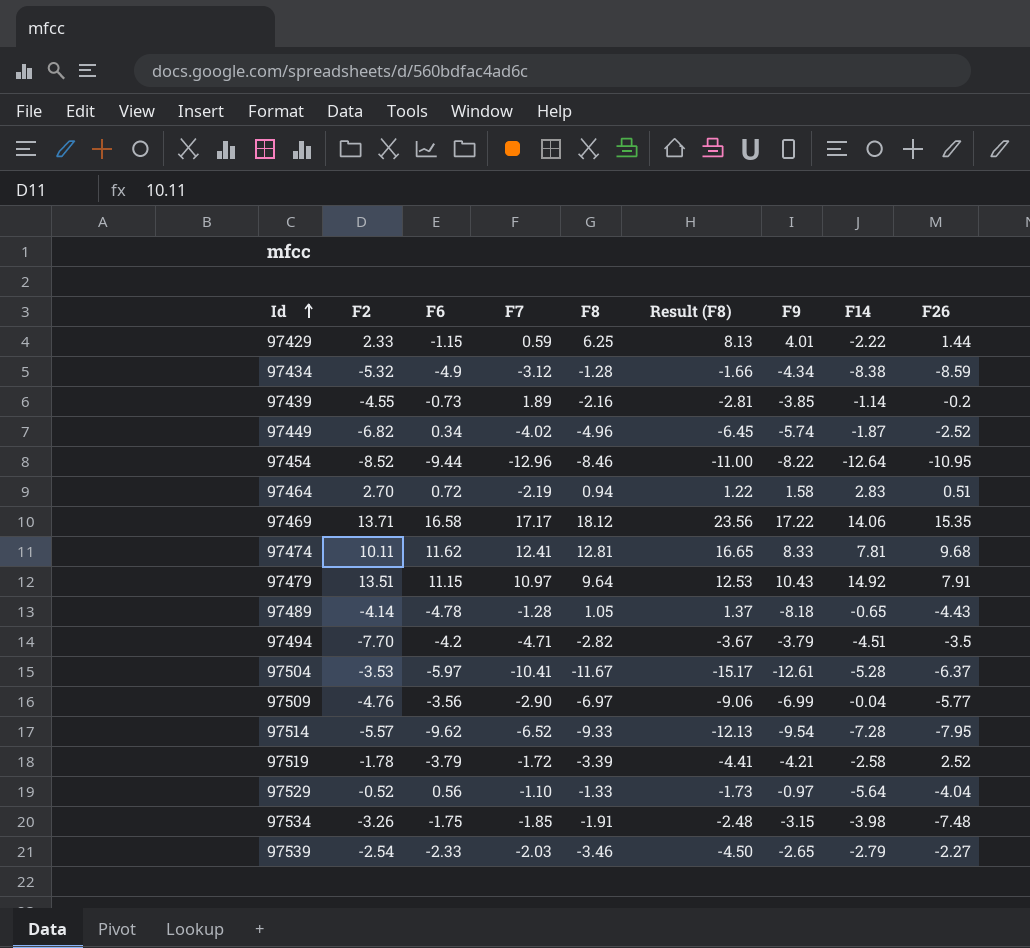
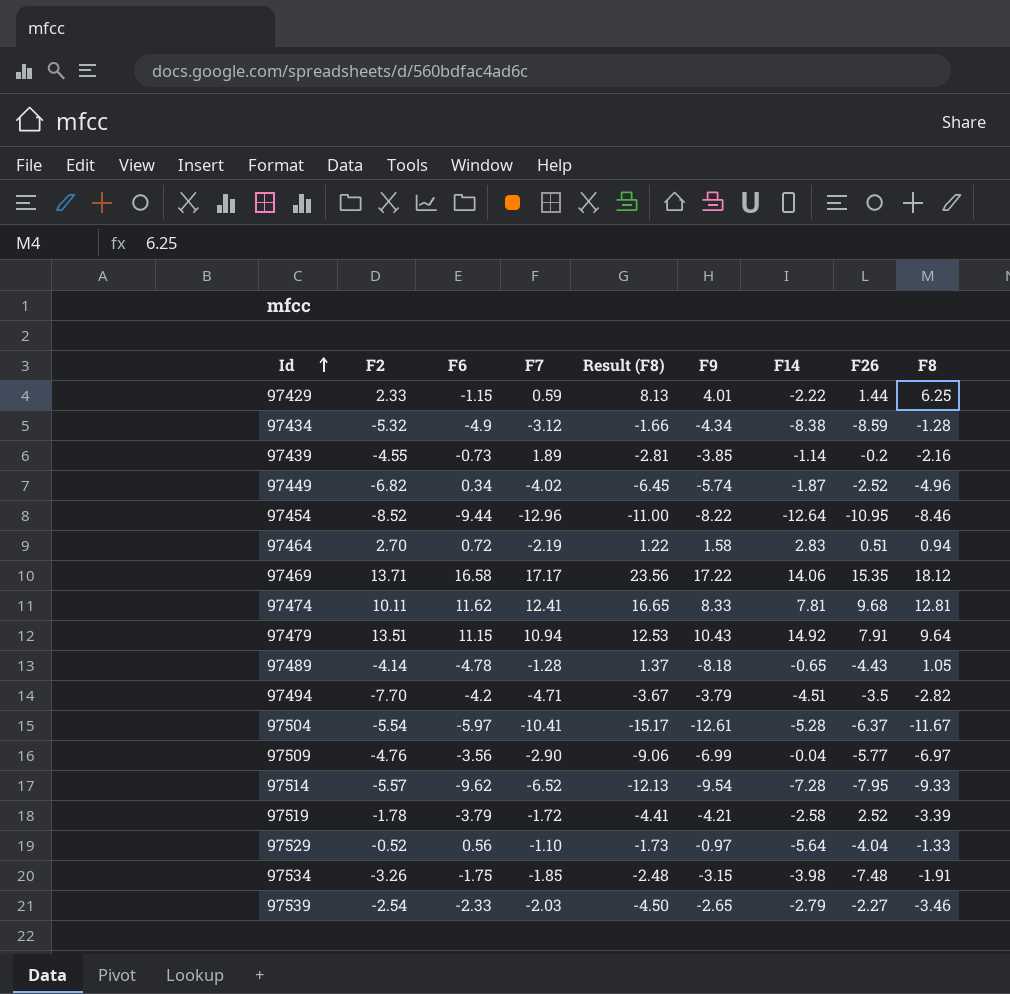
column F8 | position: 5 -> 9
97479 | F7: 10.97 -> 10.94
97504 | F2: -3.53 -> -5.54

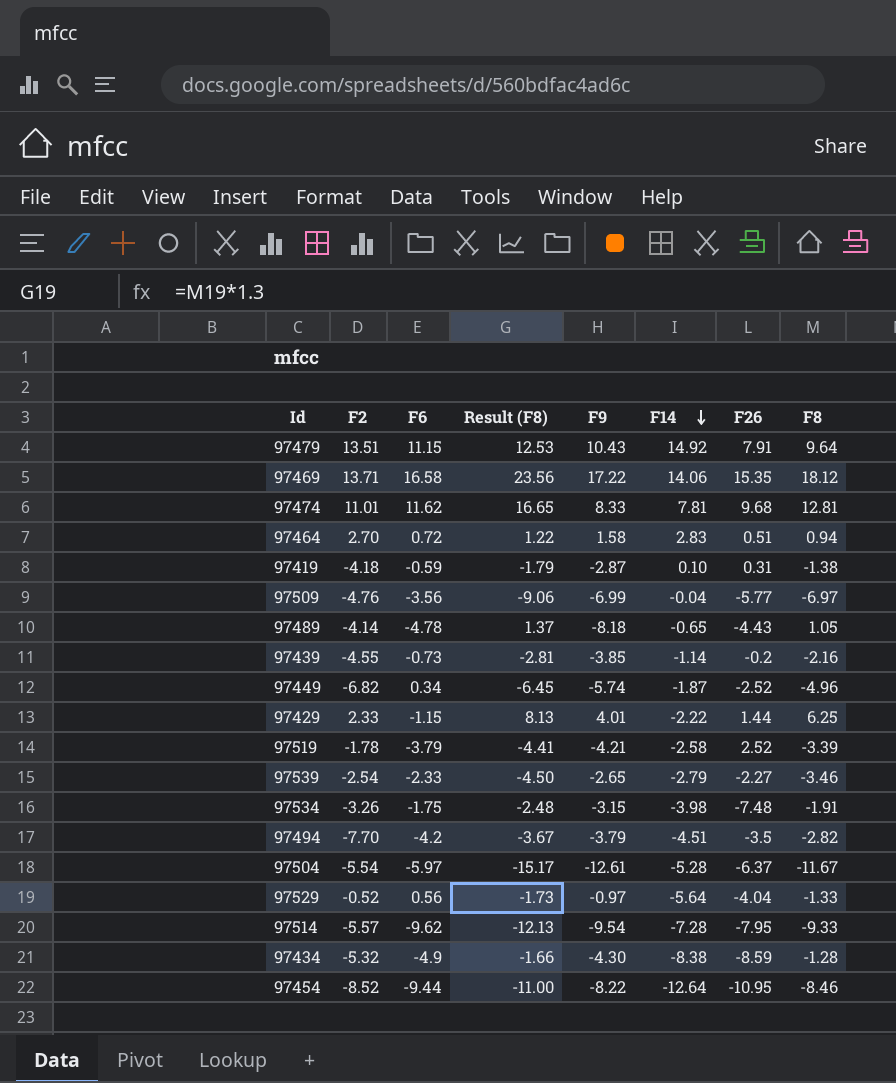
row order: Id ascending -> F14 descending
column F7 | position: 4 -> none
97474 | F2: 10.11 -> 11.01
row 97419: none -> -4.18 | -0.59 | -1.79 | -2.87 | 0.10 | 0.31 | -1.38
97434 | F9: -4.34 -> -4.30

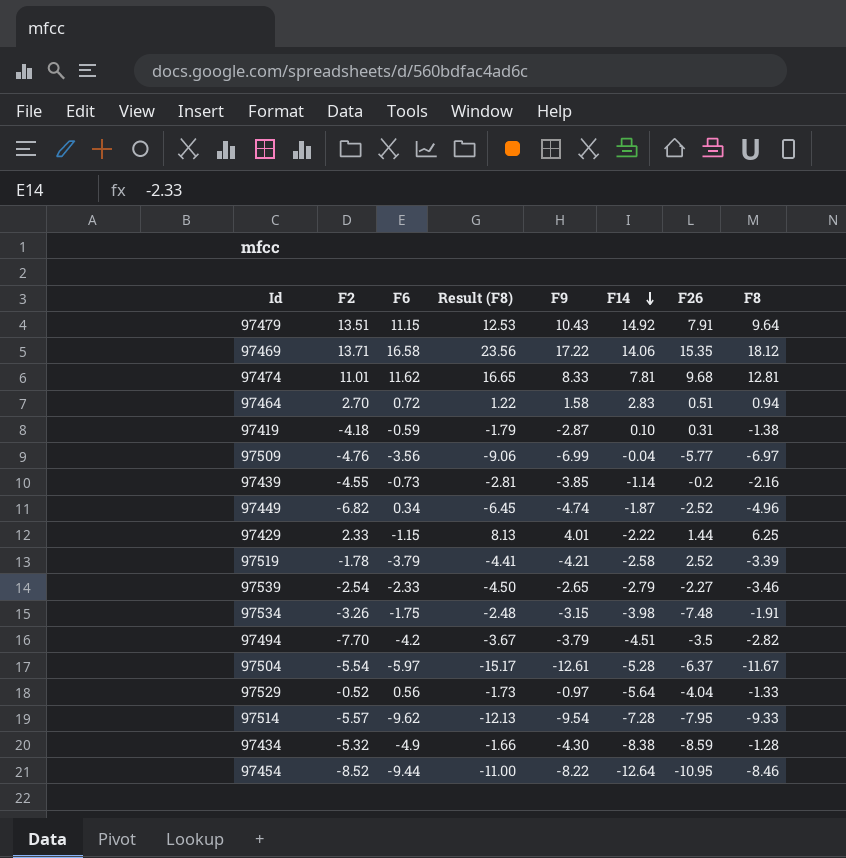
row 97489: -4.14 | -4.78 | 1.37 | -8.18 | -0.65 | -4.43 | 1.05 -> none
97449 | F9: -5.74 -> -4.74

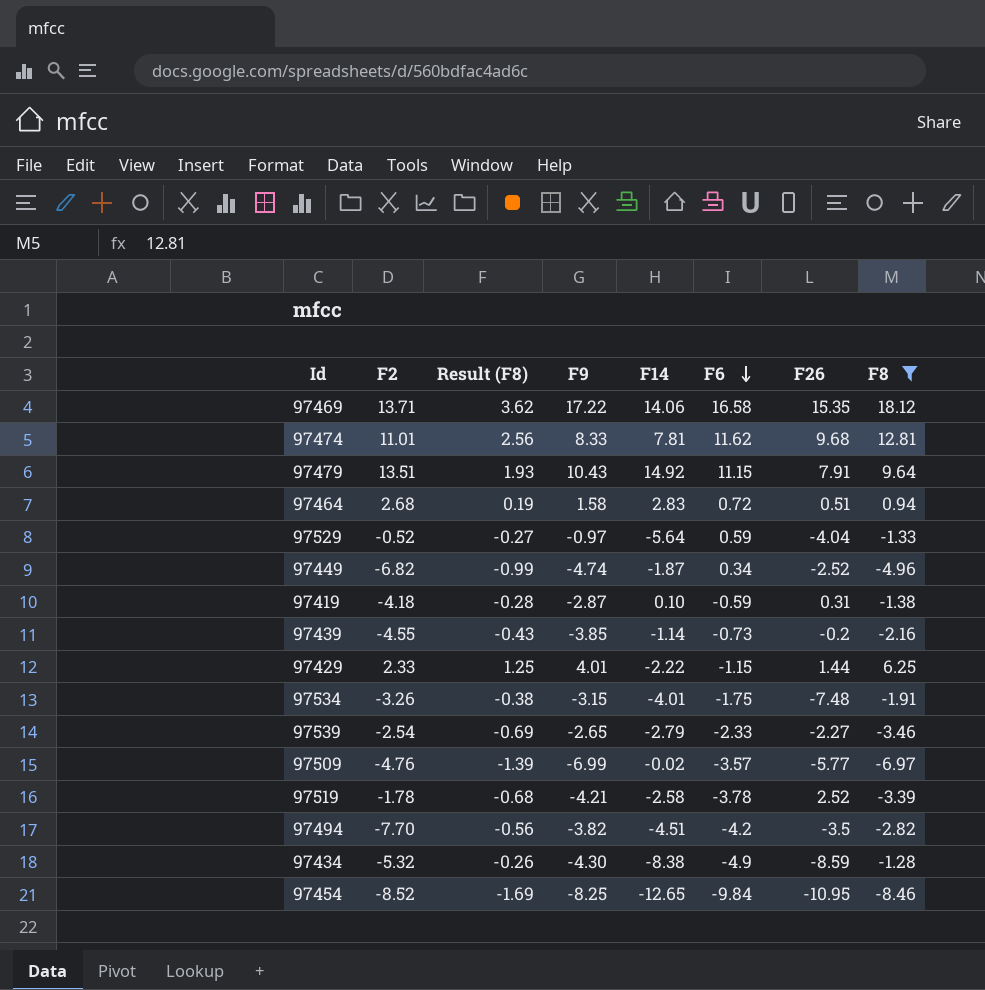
filter: none -> F8 >= -8.46
row order: F14 descending -> F6 descending
column Result (F8) | formula: [F8] * 1.3 -> [F8] * 0.2
column F6 | position: 3 -> 6
97464 | F2: 2.70 -> 2.68
97529 | F6: 0.56 -> 0.59
97534 | F14: -3.98 -> -4.01
97509 | F14: -0.04 -> -0.02
97509 | F6: -3.56 -> -3.57
97519 | F6: -3.79 -> -3.78
97494 | F9: -3.79 -> -3.82
97454 | F9: -8.22 -> -8.25
97454 | F14: -12.64 -> -12.65
97454 | F6: -9.44 -> -9.84

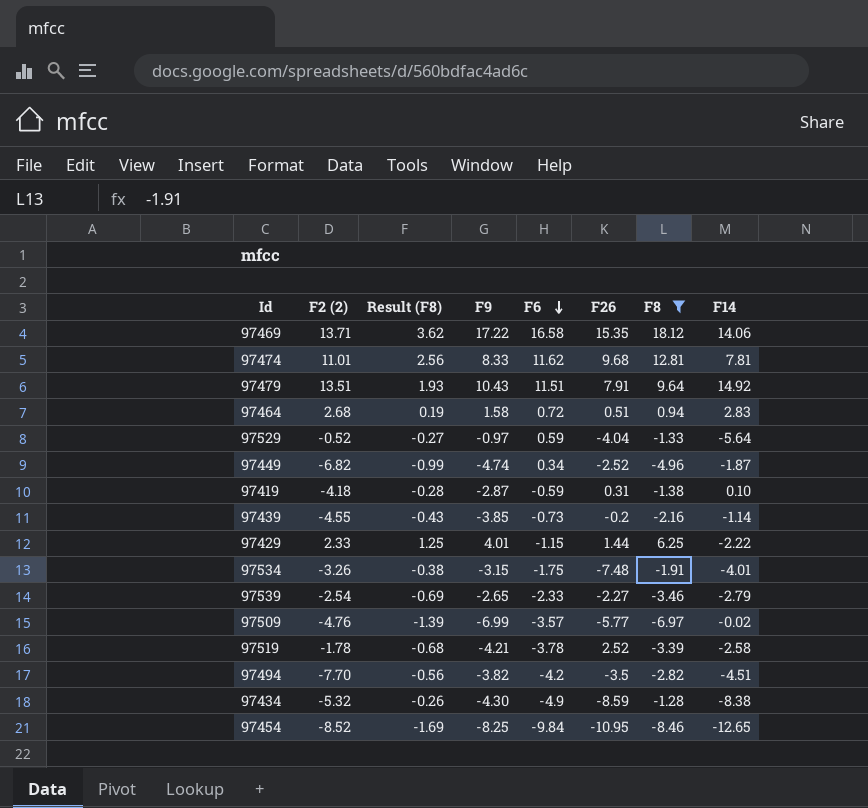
column name: F2 -> F2 (2)
column F14 | position: 5 -> 8
97479 | F6: 11.15 -> 11.51

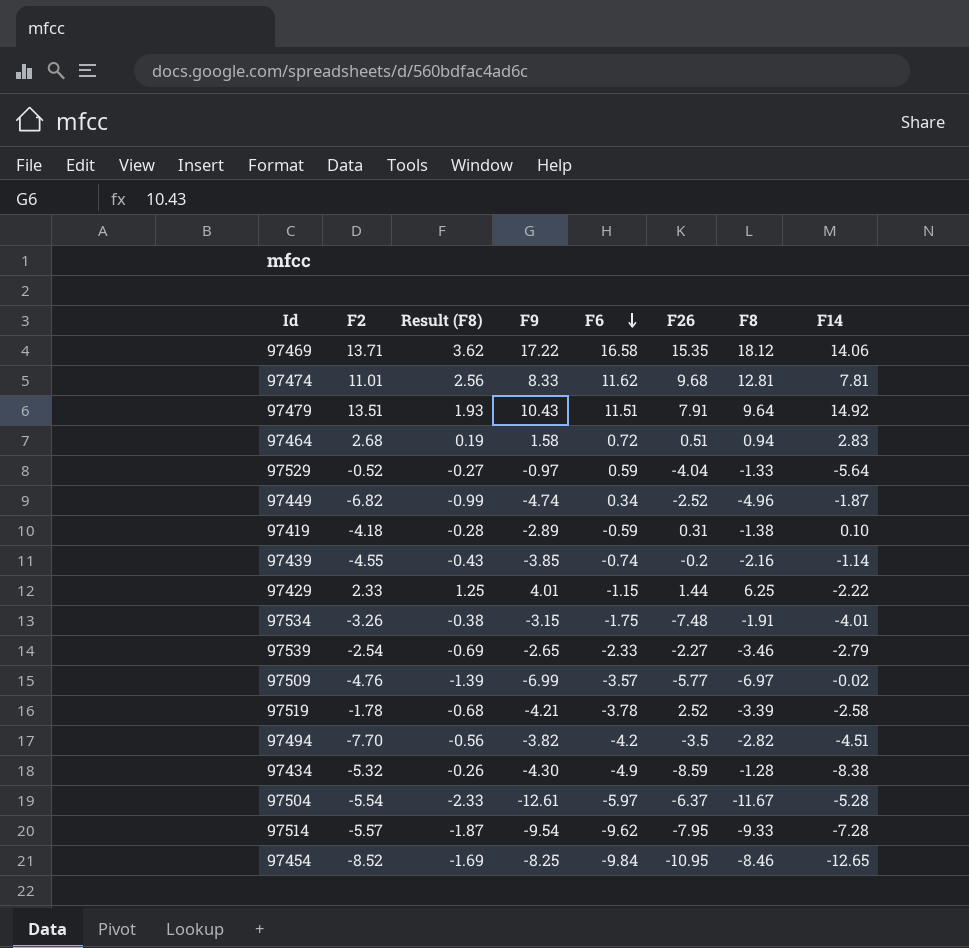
filter: F8 >= -8.46 -> none
column name: F2 (2) -> F2
97419 | F9: -2.87 -> -2.89
97439 | F6: -0.73 -> -0.74

